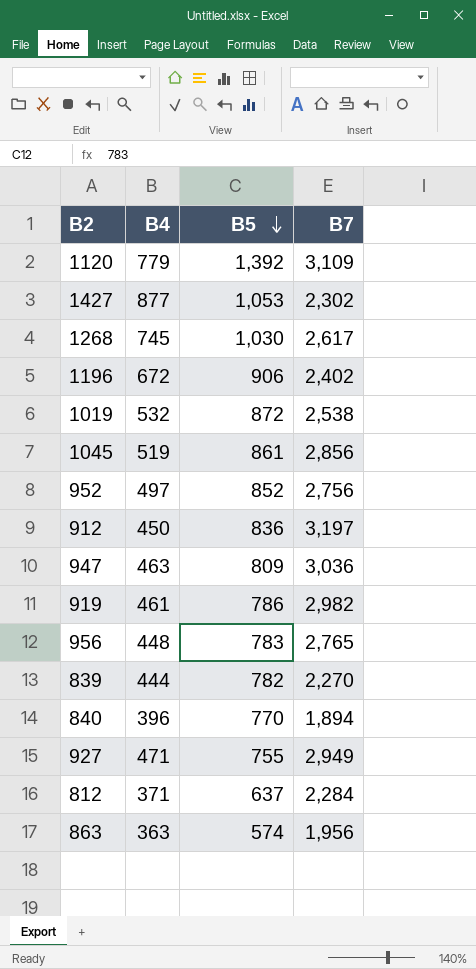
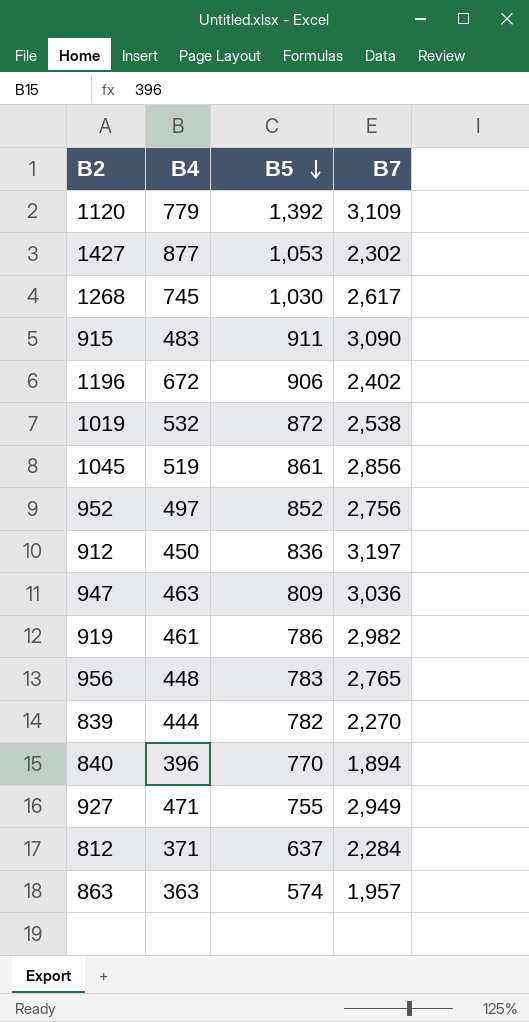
row 915: none -> 483 | 911 | 3,090
863 | B7: 1,956 -> 1,957

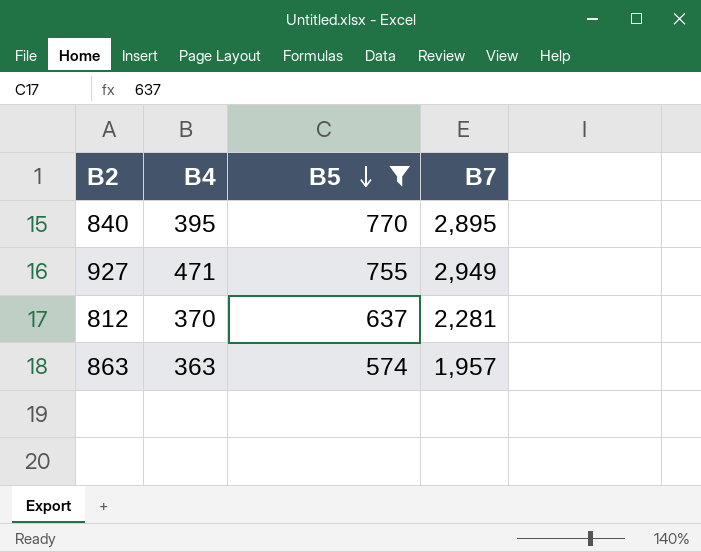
filter: none -> B5 <= 770
840 | B4: 396 -> 395
840 | B7: 1,894 -> 2,895
812 | B4: 371 -> 370
812 | B7: 2,284 -> 2,281

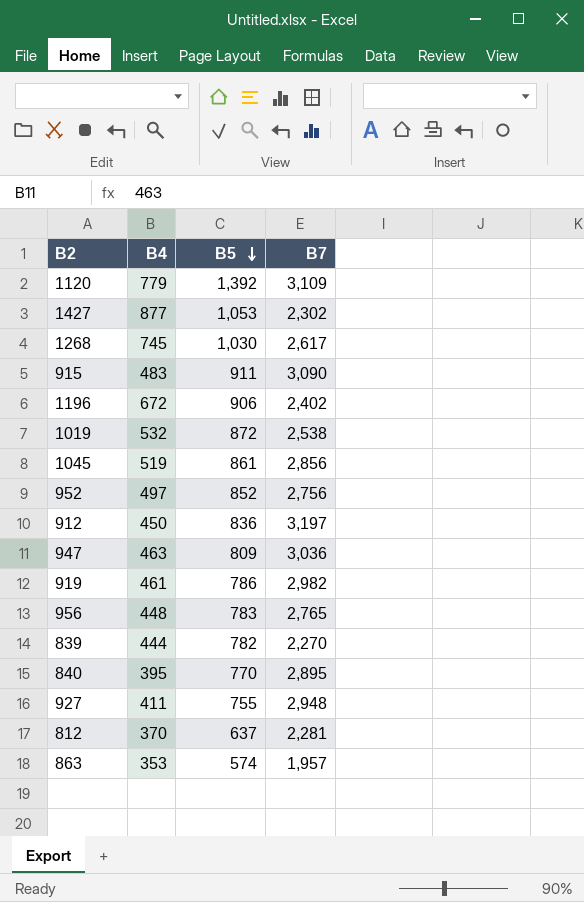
filter: B5 <= 770 -> none
927 | B4: 471 -> 411
927 | B7: 2,949 -> 2,948
863 | B4: 363 -> 353

